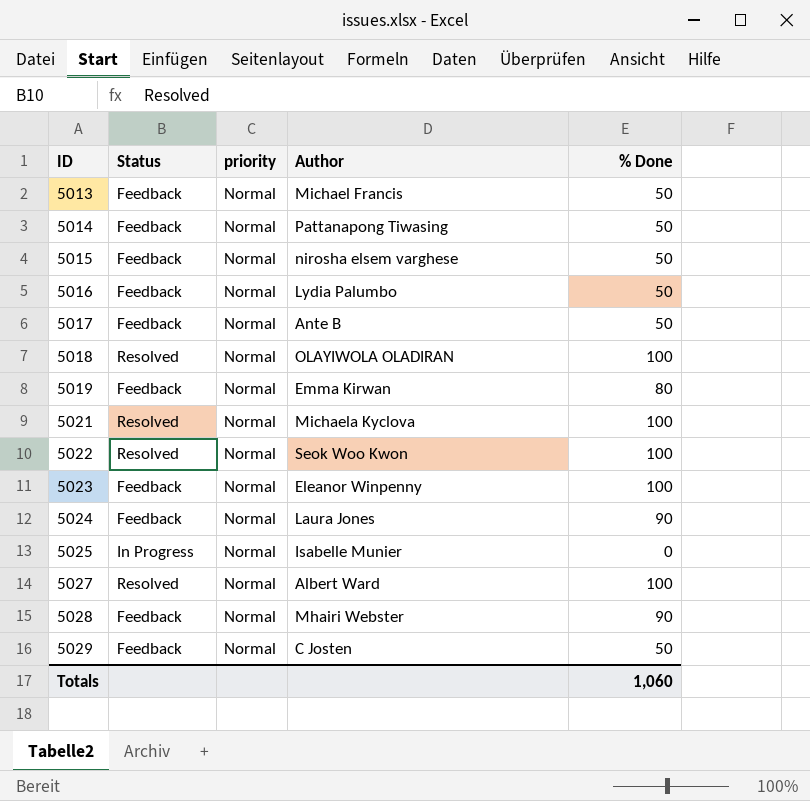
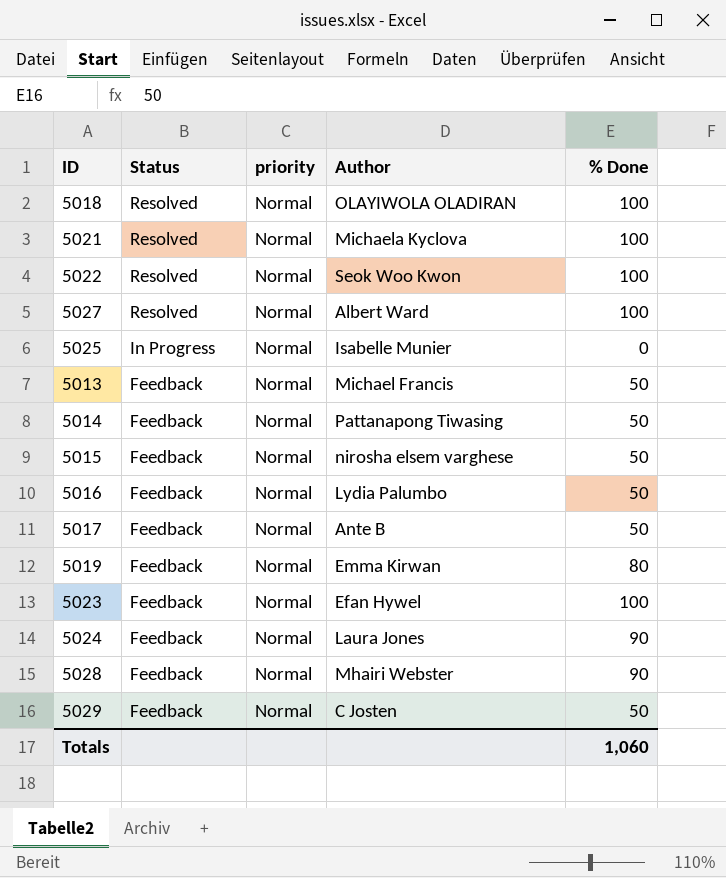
row order: ID ascending -> Status descending
5023 | Author: Eleanor Winpenny -> Efan Hywel

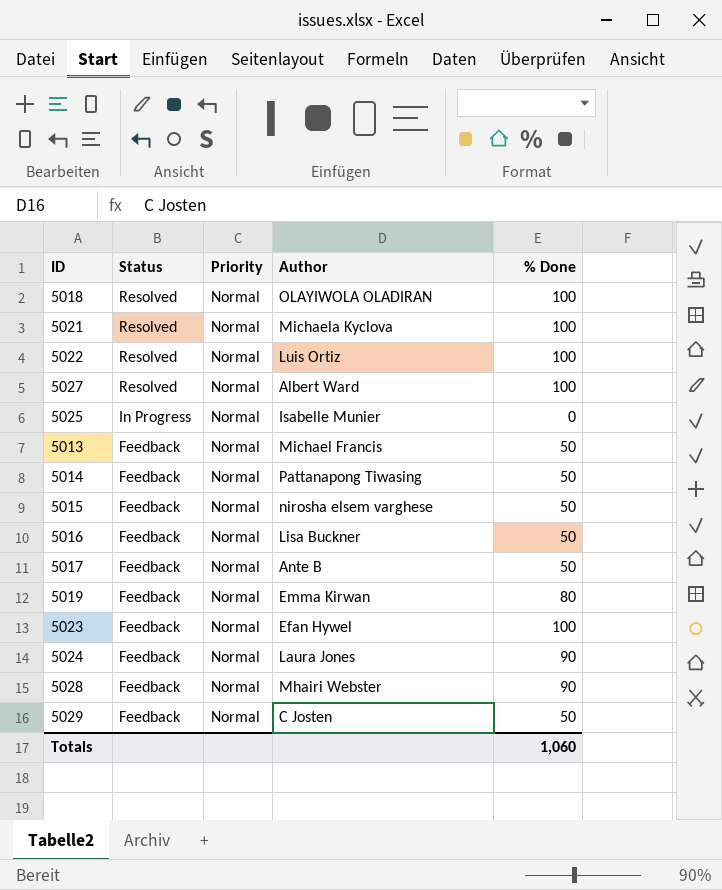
column name: priority -> Priority
5022 | Author: Seok Woo Kwon -> Luis Ortiz
5016 | Author: Lydia Palumbo -> Lisa Buckner

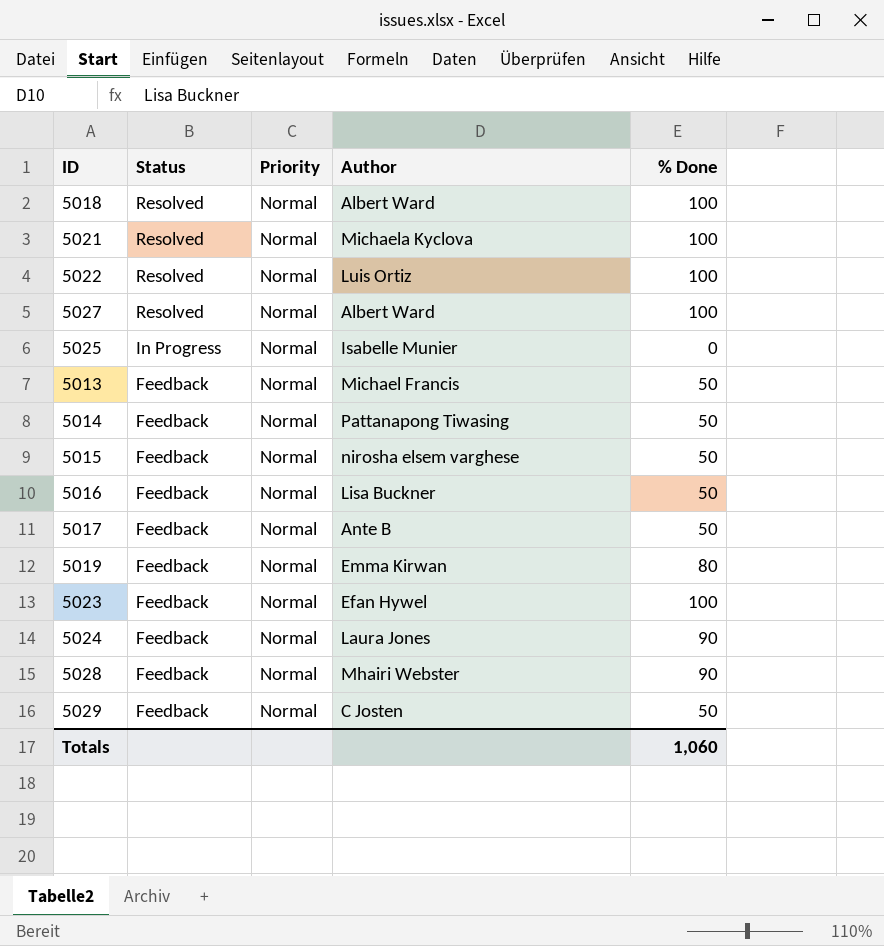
5018 | Author: OLAYIWOLA OLADIRAN -> Albert Ward

